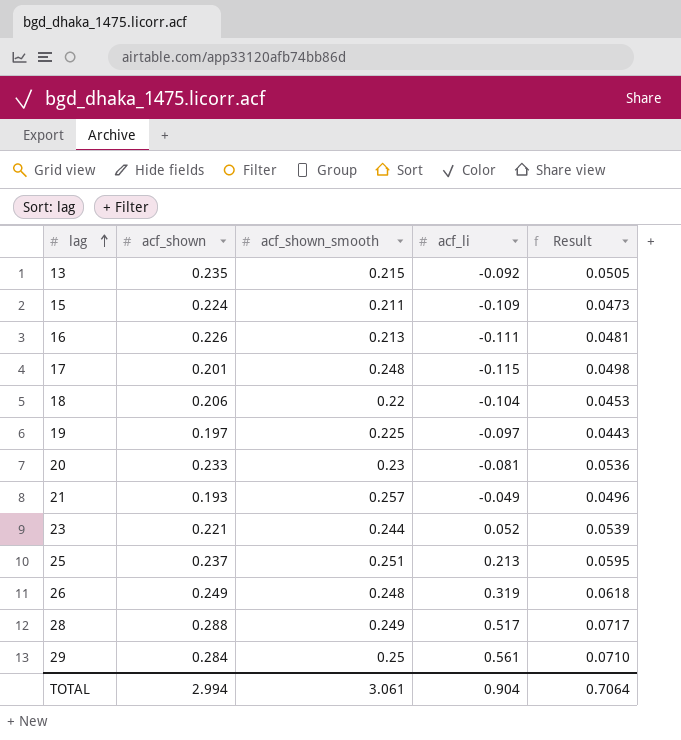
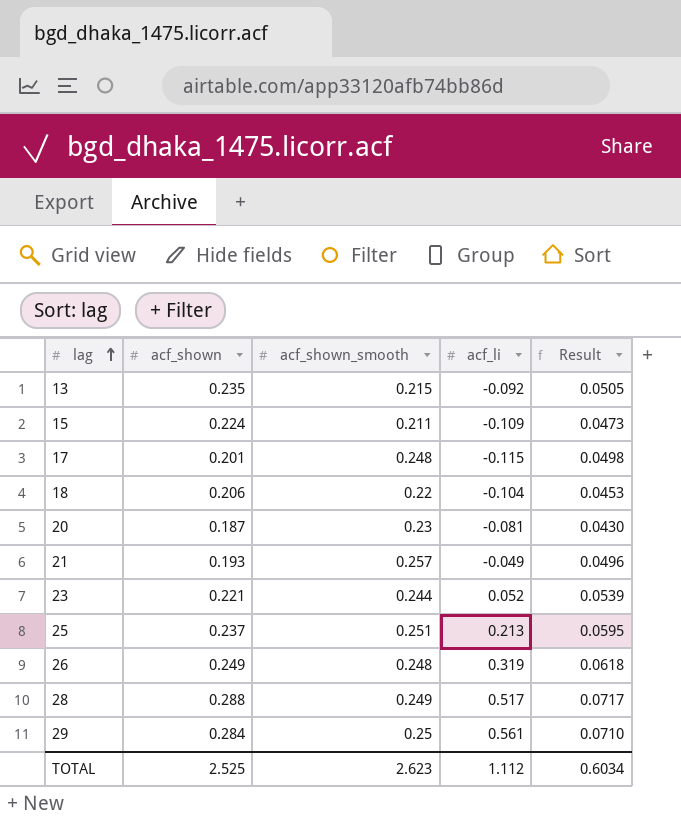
row 16: 0.226 | 0.213 | -0.111 | 0.0481 -> none
row 19: 0.197 | 0.225 | -0.097 | 0.0443 -> none
20 | acf_shown: 0.233 -> 0.187
20 | Result: 0.0536 -> 0.0430
TOTAL | acf_shown: 2.994 -> 2.525
TOTAL | acf_shown_smooth: 3.061 -> 2.623
TOTAL | acf_li: 0.904 -> 1.112
TOTAL | Result: 0.7064 -> 0.6034

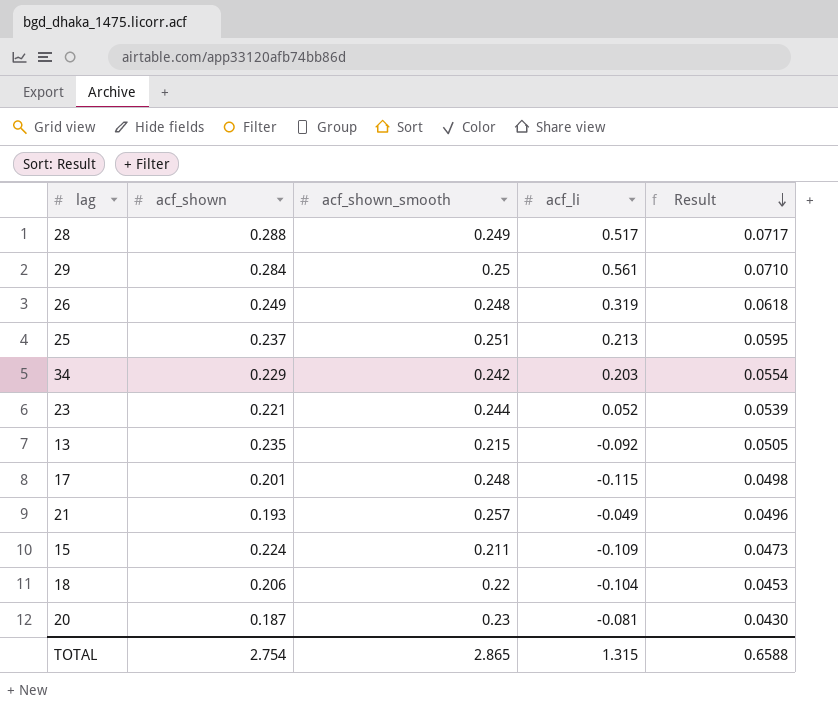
row order: lag ascending -> Result descending
row 34: none -> 0.229 | 0.242 | 0.203 | 0.0554
TOTAL | acf_shown: 2.525 -> 2.754
TOTAL | acf_shown_smooth: 2.623 -> 2.865
TOTAL | acf_li: 1.112 -> 1.315
TOTAL | Result: 0.6034 -> 0.6588

